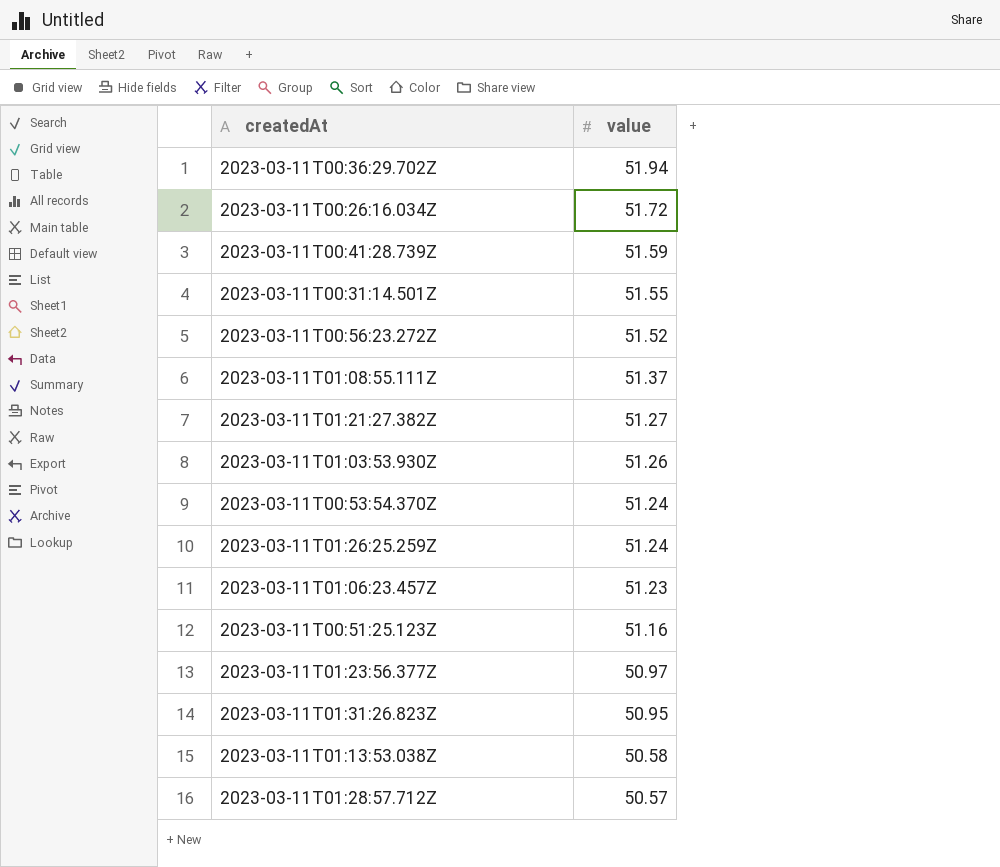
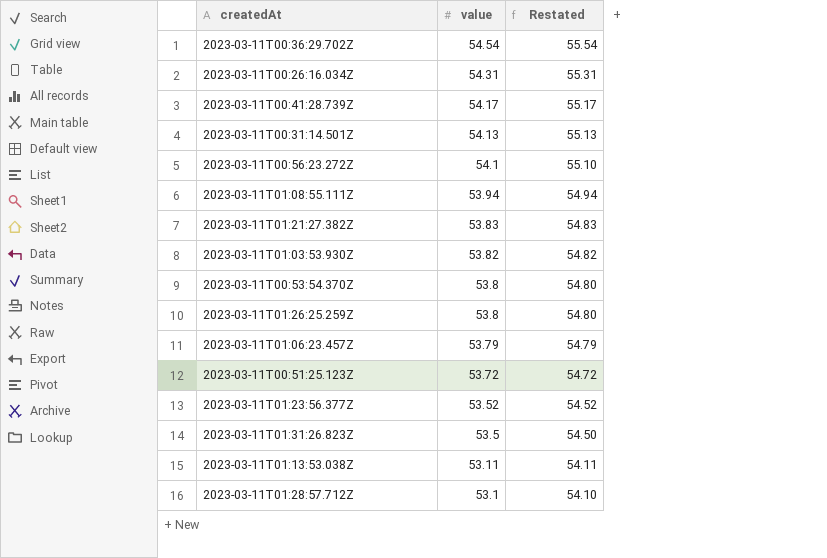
column Restated | formula: none -> [value] + 1
2023-03-11T00:36:29.702Z | value: 51.94 -> 54.54
2023-03-11T00:26:16.034Z | value: 51.72 -> 54.31
2023-03-11T00:41:28.739Z | value: 51.59 -> 54.17
2023-03-11T00:31:14.501Z | value: 51.55 -> 54.13
2023-03-11T00:56:23.272Z | value: 51.52 -> 54.1
2023-03-11T01:08:55.111Z | value: 51.37 -> 53.94
2023-03-11T01:21:27.382Z | value: 51.27 -> 53.83
2023-03-11T01:03:53.930Z | value: 51.26 -> 53.82
2023-03-11T00:53:54.370Z | value: 51.24 -> 53.8
2023-03-11T01:26:25.259Z | value: 51.24 -> 53.8
2023-03-11T01:06:23.457Z | value: 51.23 -> 53.79
2023-03-11T00:51:25.123Z | value: 51.16 -> 53.72
2023-03-11T01:23:56.377Z | value: 50.97 -> 53.52
2023-03-11T01:31:26.823Z | value: 50.95 -> 53.5
2023-03-11T01:13:53.038Z | value: 50.58 -> 53.11
2023-03-11T01:28:57.712Z | value: 50.57 -> 53.1

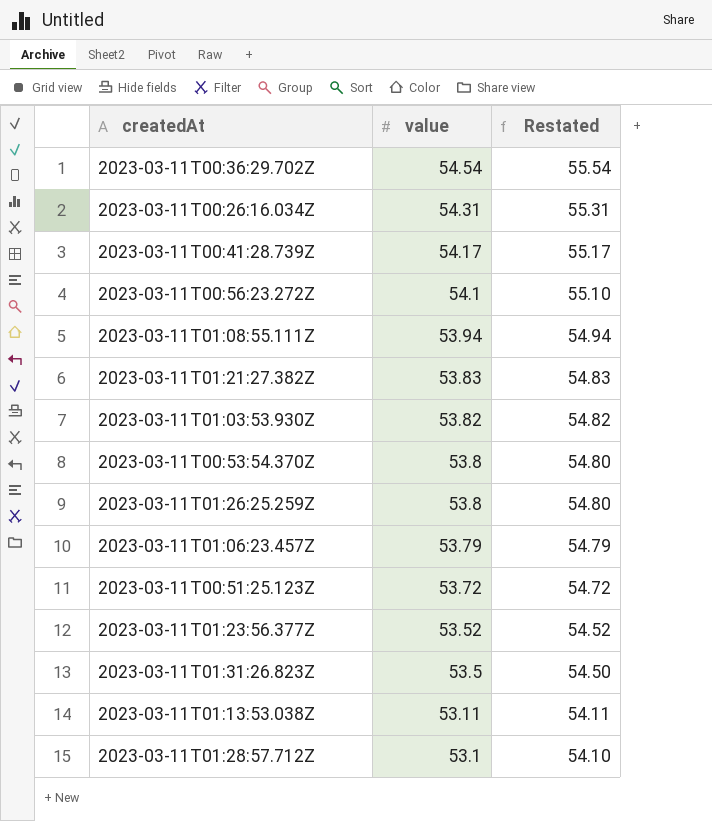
row 2023-03-11T00:31:14.501Z: 54.13 | 55.13 -> none

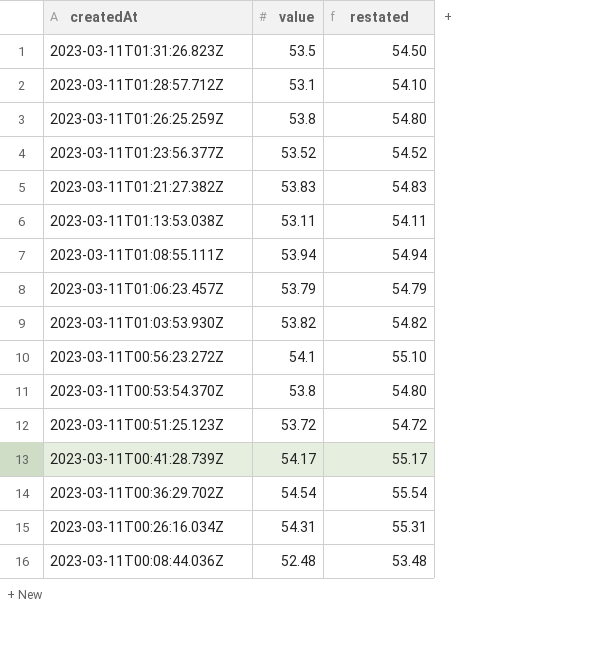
row order: value descending -> createdAt descending
column name: Restated -> restated
row 2023-03-11T00:08:44.036Z: none -> 52.48 | 53.48

